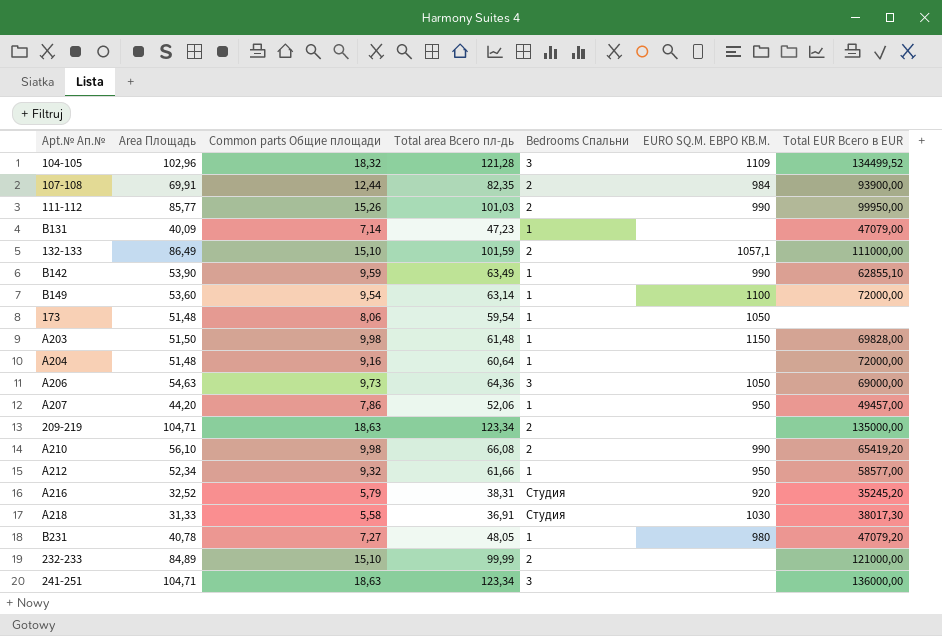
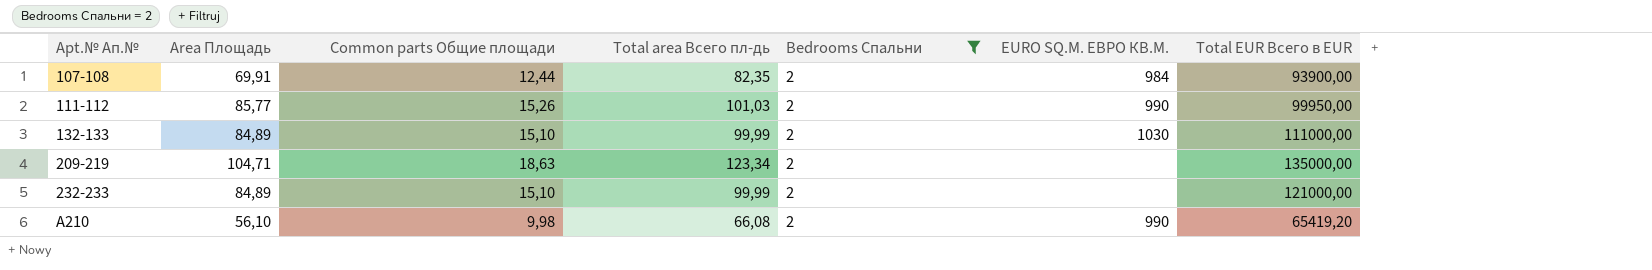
filter: none -> Bedrooms Спальни = 2
row order: none -> Apt.№ Ап.№ ascending
132-133 | Area Плoщaдь: 86,49 -> 84,89
132-133 | Total area Всего пл-дь: 101,59 -> 99,99
132-133 | EURO SQ.M. ЕВРО КВ.М.: 1057,1 -> 1030

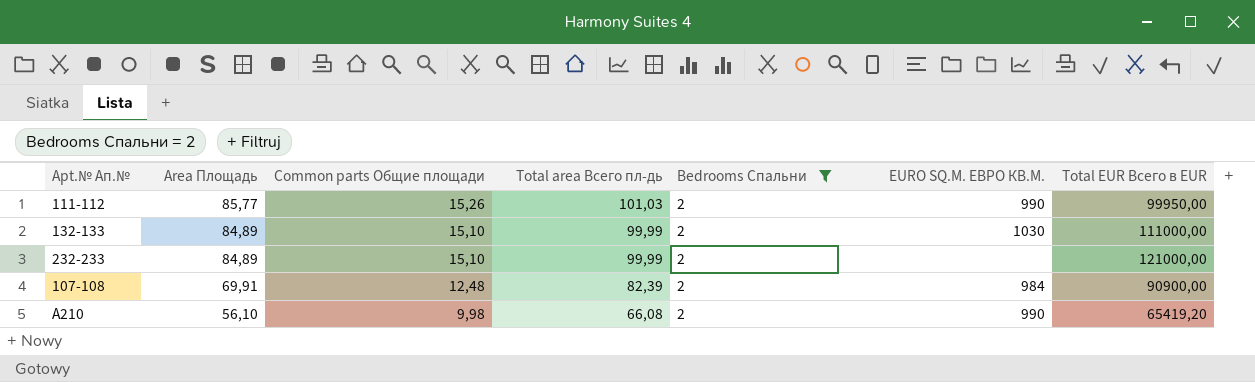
row order: Apt.№ Ап.№ ascending -> Area Плoщaдь descending
row 209-219: 104,71 | 18,63 | 123,34 | 2 | none | 135000,00 -> none
107-108 | Common parts Общие площaди: 12,44 -> 12,48
107-108 | Total area Всего пл-дь: 82,35 -> 82,39
107-108 | Total EUR Всего в ЕUR: 93900,00 -> 90900,00

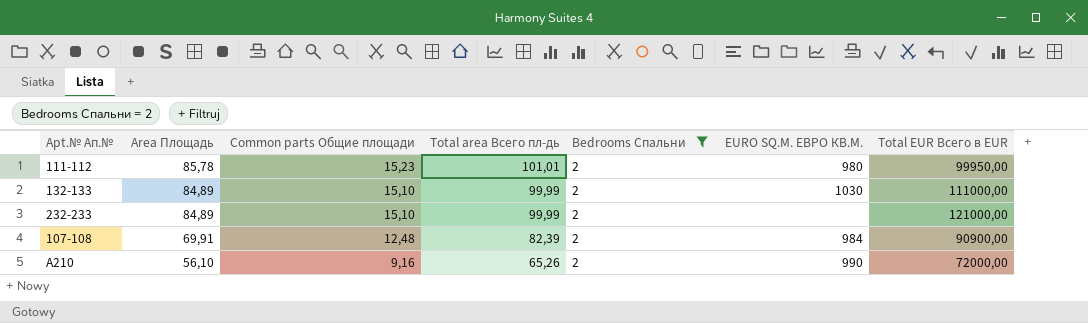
111-112 | Area Плoщaдь: 85,77 -> 85,78
111-112 | Common parts Общие площaди: 15,26 -> 15,23
111-112 | Total area Всего пл-дь: 101,03 -> 101,01
111-112 | EURO SQ.M. ЕВРО КВ.М.: 990 -> 980
А210 | Common parts Общие площaди: 9,98 -> 9,16
А210 | Total area Всего пл-дь: 66,08 -> 65,26
А210 | Total EUR Всего в ЕUR: 65419,20 -> 72000,00

